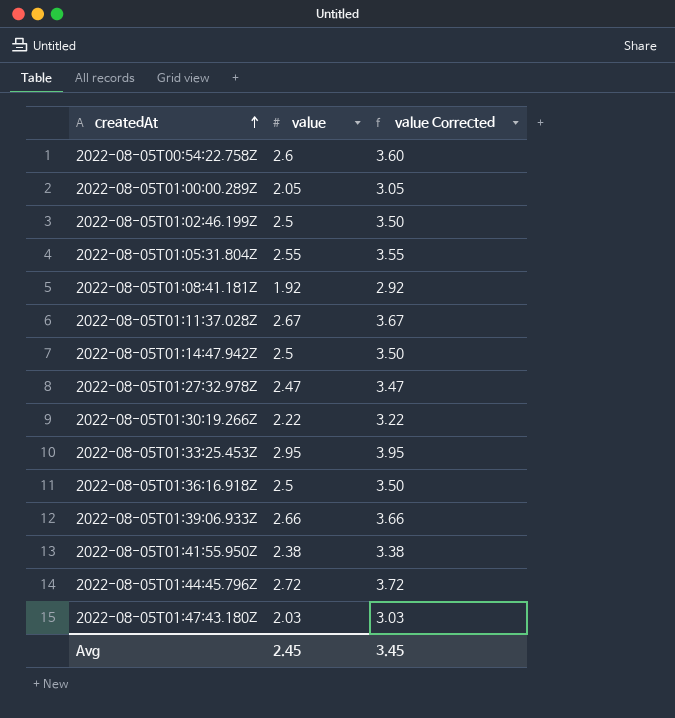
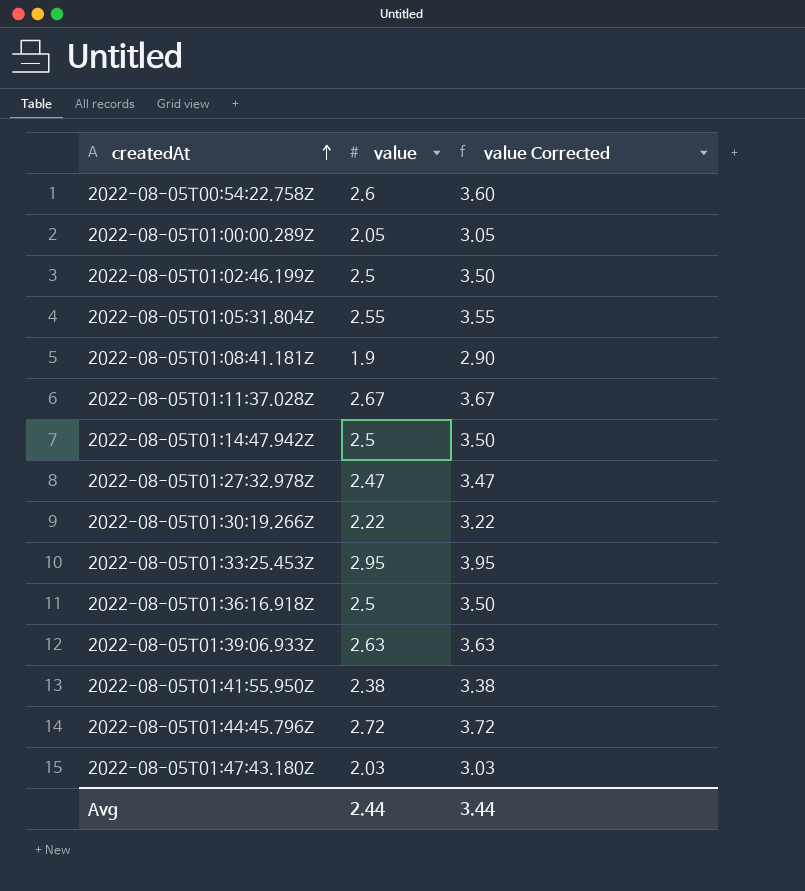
2022-08-05T01:08:41.181Z | value: 1.92 -> 1.9
2022-08-05T01:08:41.181Z | value Corrected: 2.92 -> 2.90
2022-08-05T01:39:06.933Z | value: 2.66 -> 2.63
2022-08-05T01:39:06.933Z | value Corrected: 3.66 -> 3.63
Avg | value: 2.45 -> 2.44
Avg | value Corrected: 3.45 -> 3.44

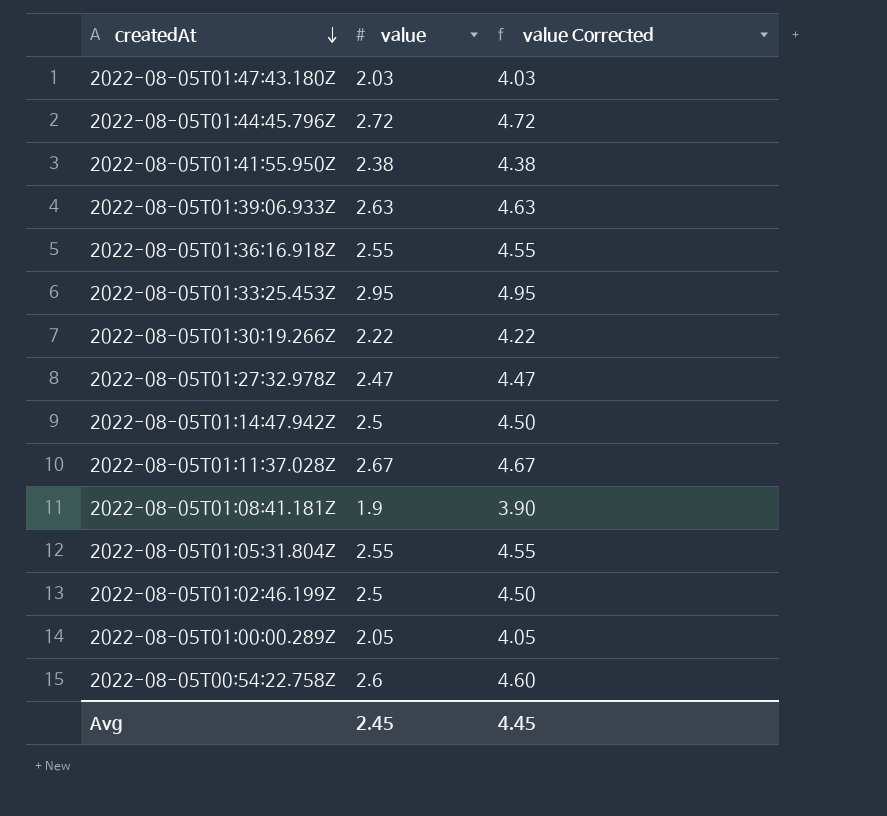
row order: createdAt ascending -> createdAt descending
column value Corrected | formula: [value] + 1 -> [value] + 2
2022-08-05T01:36:16.918Z | value: 2.5 -> 2.55
Avg | value: 2.44 -> 2.45
Avg | value Corrected: 3.44 -> 4.45

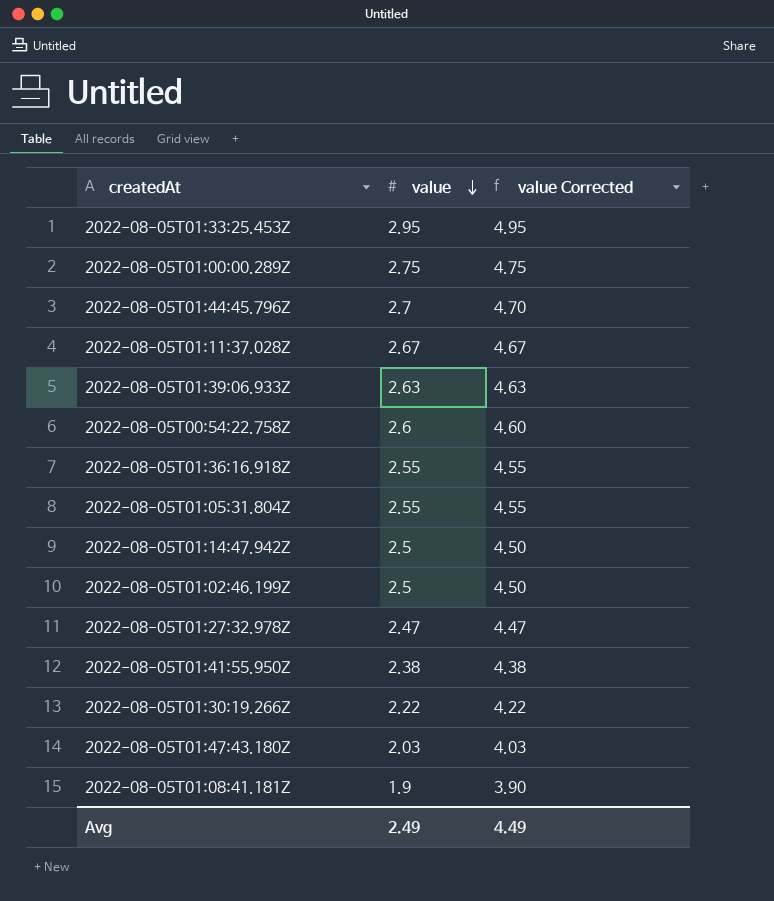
row order: createdAt descending -> value descending
2022-08-05T01:00:00.289Z | value: 2.05 -> 2.75
2022-08-05T01:00:00.289Z | value Corrected: 4.05 -> 4.75
2022-08-05T01:44:45.796Z | value: 2.72 -> 2.7
2022-08-05T01:44:45.796Z | value Corrected: 4.72 -> 4.70
Avg | value: 2.45 -> 2.49
Avg | value Corrected: 4.45 -> 4.49

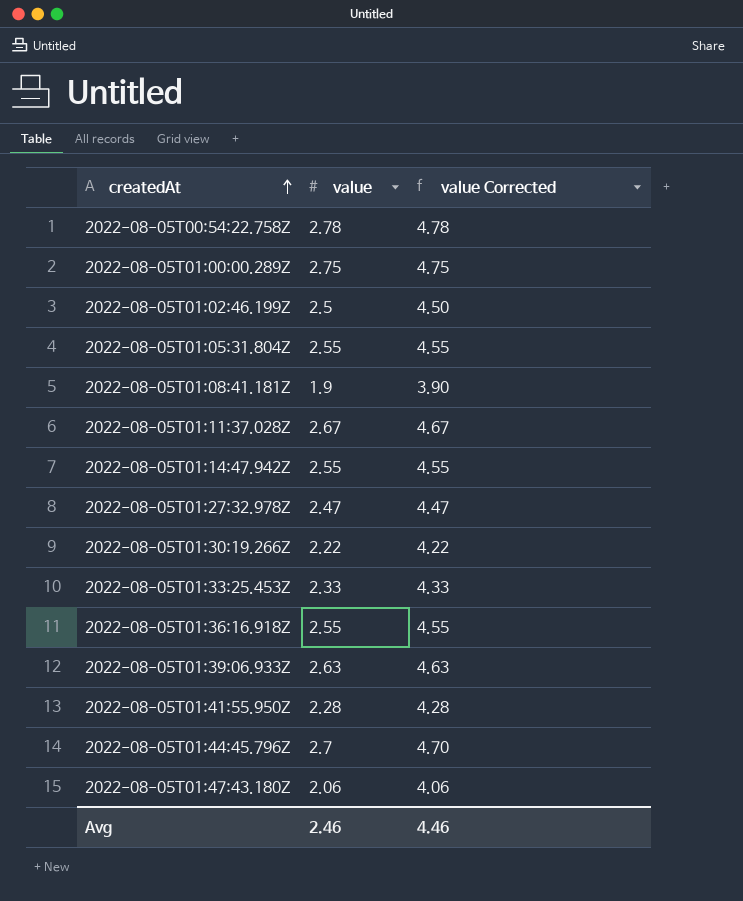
row order: value descending -> createdAt ascending
2022-08-05T00:54:22.758Z | value: 2.6 -> 2.78
2022-08-05T00:54:22.758Z | value Corrected: 4.60 -> 4.78
2022-08-05T01:14:47.942Z | value: 2.5 -> 2.55
2022-08-05T01:14:47.942Z | value Corrected: 4.50 -> 4.55
2022-08-05T01:33:25.453Z | value: 2.95 -> 2.33
2022-08-05T01:33:25.453Z | value Corrected: 4.95 -> 4.33
2022-08-05T01:41:55.950Z | value: 2.38 -> 2.28
2022-08-05T01:41:55.950Z | value Corrected: 4.38 -> 4.28
2022-08-05T01:47:43.180Z | value: 2.03 -> 2.06
2022-08-05T01:47:43.180Z | value Corrected: 4.03 -> 4.06
Avg | value: 2.49 -> 2.46
Avg | value Corrected: 4.49 -> 4.46

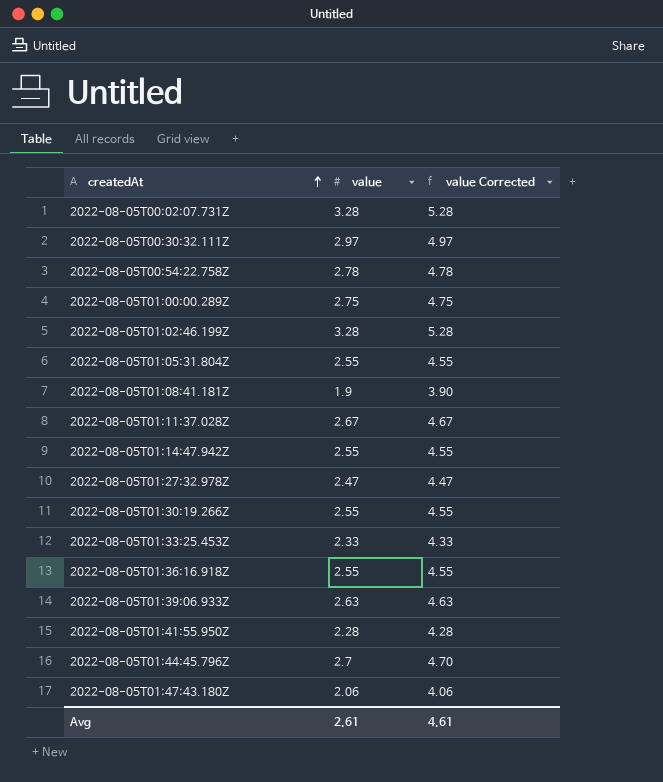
row 2022-08-05T00:02:07.731Z: none -> 3.28 | 5.28
row 2022-08-05T00:30:32.111Z: none -> 2.97 | 4.97
2022-08-05T01:02:46.199Z | value: 2.5 -> 3.28
2022-08-05T01:02:46.199Z | value Corrected: 4.50 -> 5.28
2022-08-05T01:30:19.266Z | value: 2.22 -> 2.55
2022-08-05T01:30:19.266Z | value Corrected: 4.22 -> 4.55
Avg | value: 2.46 -> 2.61
Avg | value Corrected: 4.46 -> 4.61

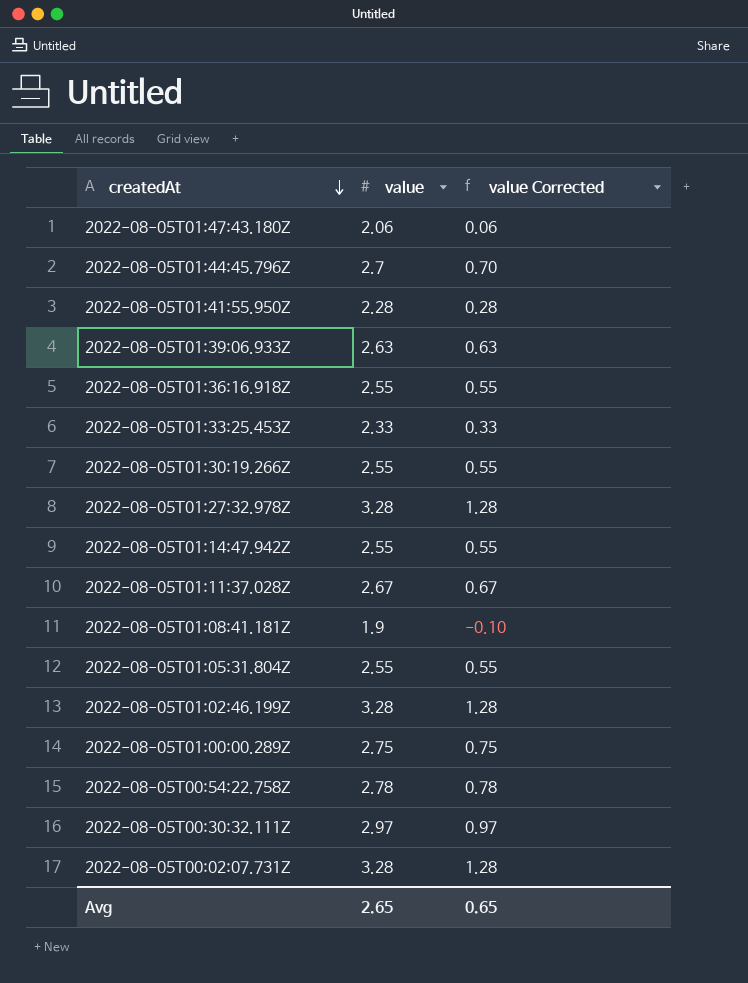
row order: createdAt ascending -> createdAt descending
column value Corrected | formula: [value] + 2 -> [value] - 2
2022-08-05T01:27:32.978Z | value: 2.47 -> 3.28
Avg | value: 2.61 -> 2.65
Avg | value Corrected: 4.61 -> 0.65

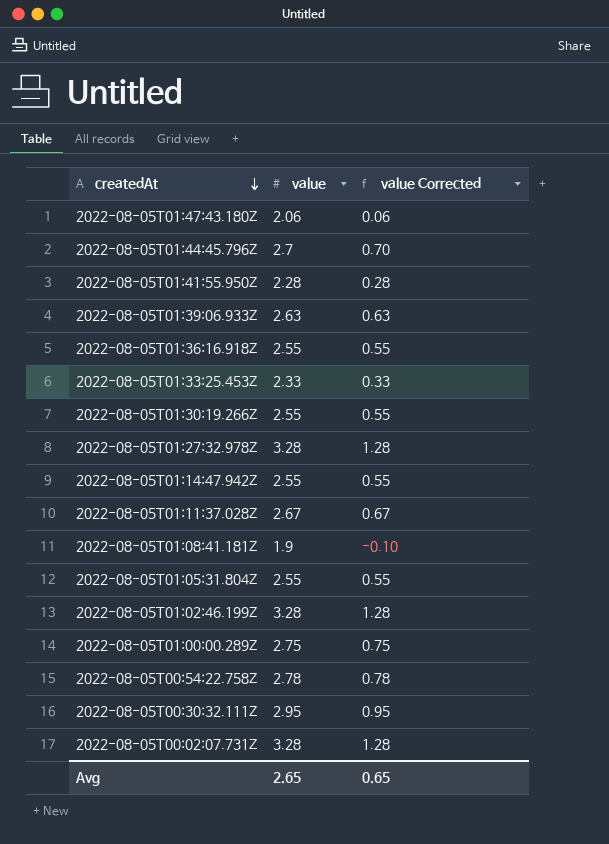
2022-08-05T00:30:32.111Z | value: 2.97 -> 2.95
2022-08-05T00:30:32.111Z | value Corrected: 0.97 -> 0.95

